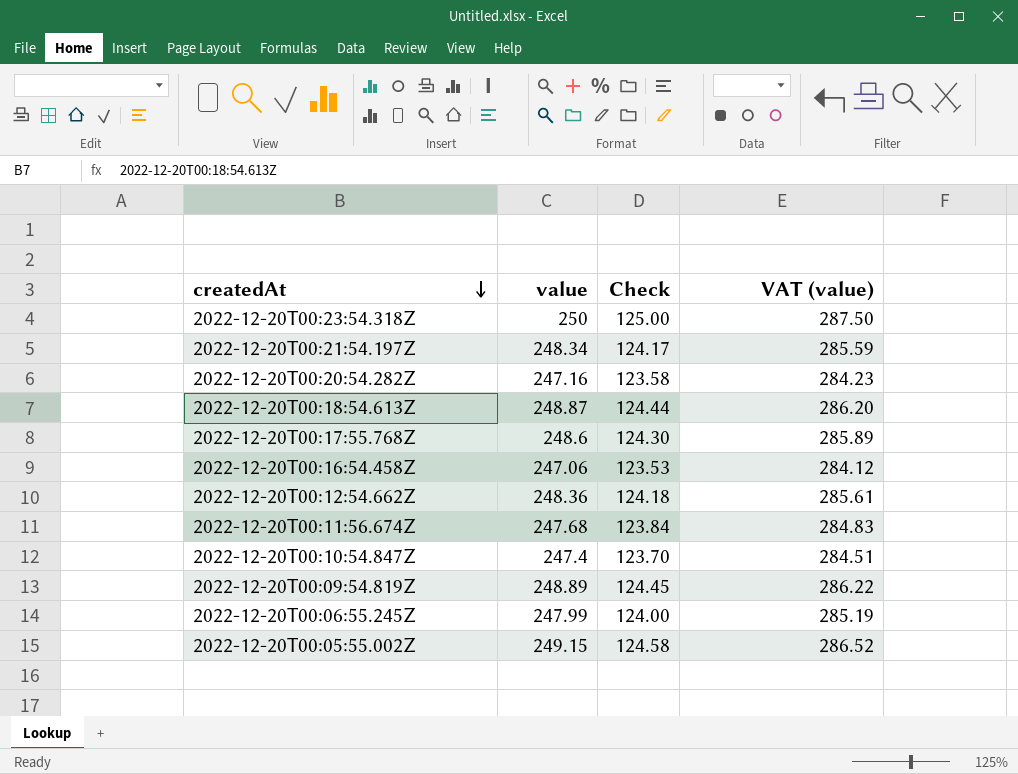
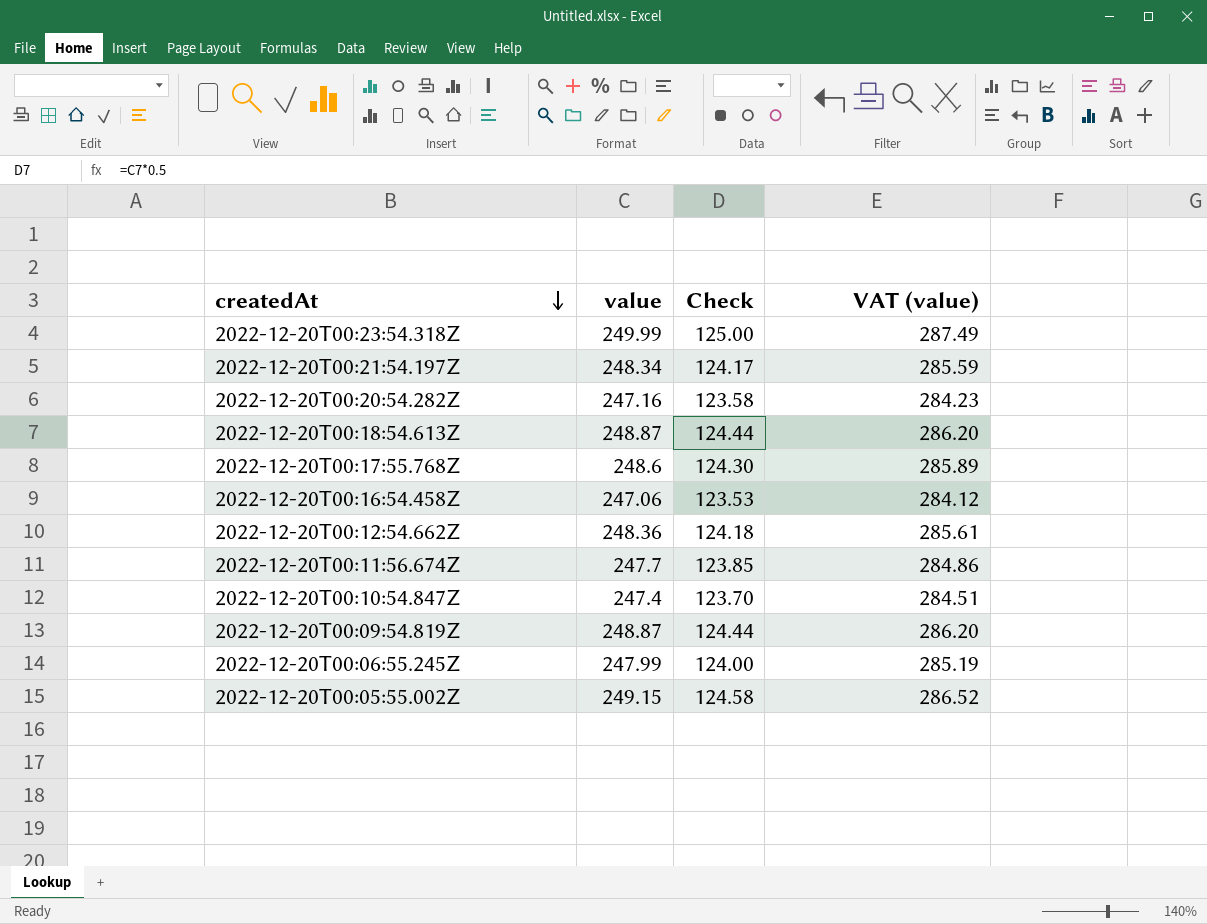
2022-12-20T00:23:54.318Z | value: 250 -> 249.99
2022-12-20T00:23:54.318Z | VAT (value): 287.50 -> 287.49
2022-12-20T00:11:56.674Z | value: 247.68 -> 247.7
2022-12-20T00:11:56.674Z | Check: 123.84 -> 123.85
2022-12-20T00:11:56.674Z | VAT (value): 284.83 -> 284.86
2022-12-20T00:09:54.819Z | value: 248.89 -> 248.87
2022-12-20T00:09:54.819Z | Check: 124.45 -> 124.44
2022-12-20T00:09:54.819Z | VAT (value): 286.22 -> 286.20

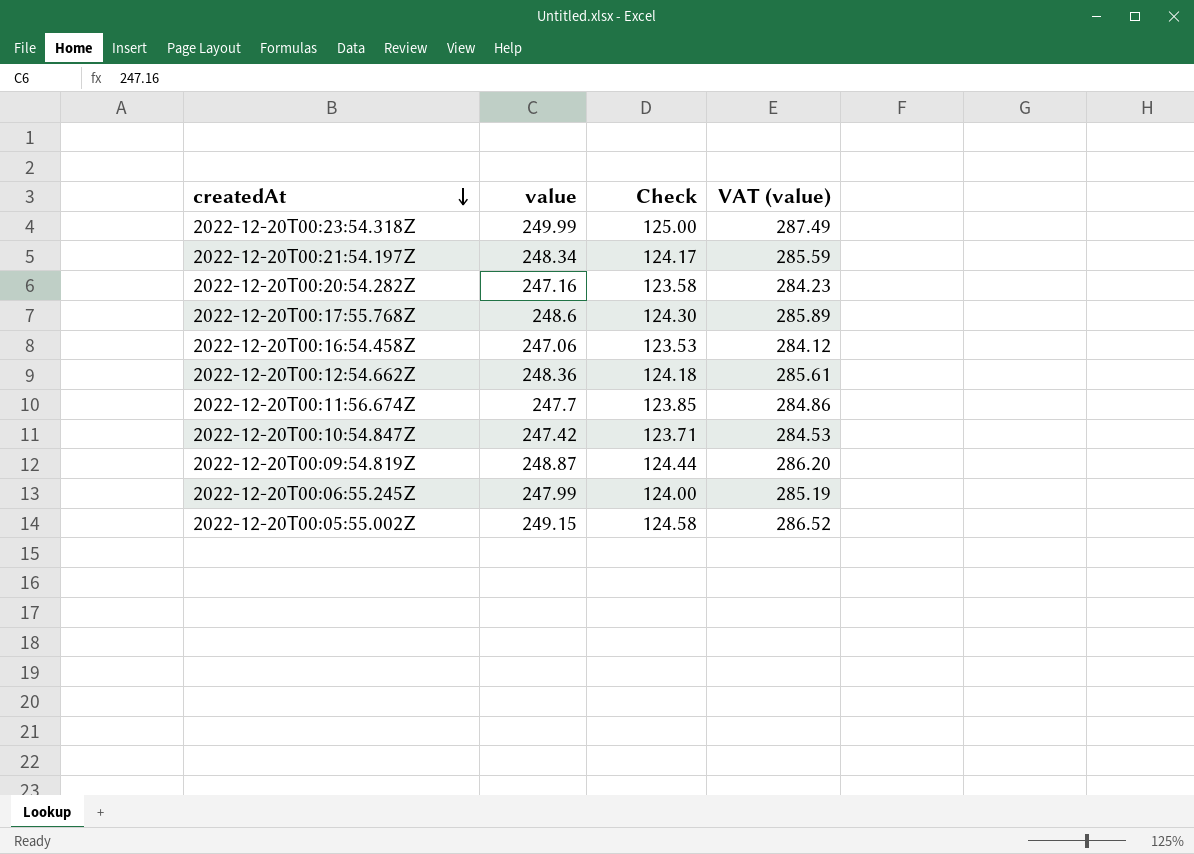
row 2022-12-20T00:18:54.613Z: 248.87 | 124.44 | 286.20 -> none
2022-12-20T00:10:54.847Z | value: 247.4 -> 247.42
2022-12-20T00:10:54.847Z | Check: 123.70 -> 123.71
2022-12-20T00:10:54.847Z | VAT (value): 284.51 -> 284.53

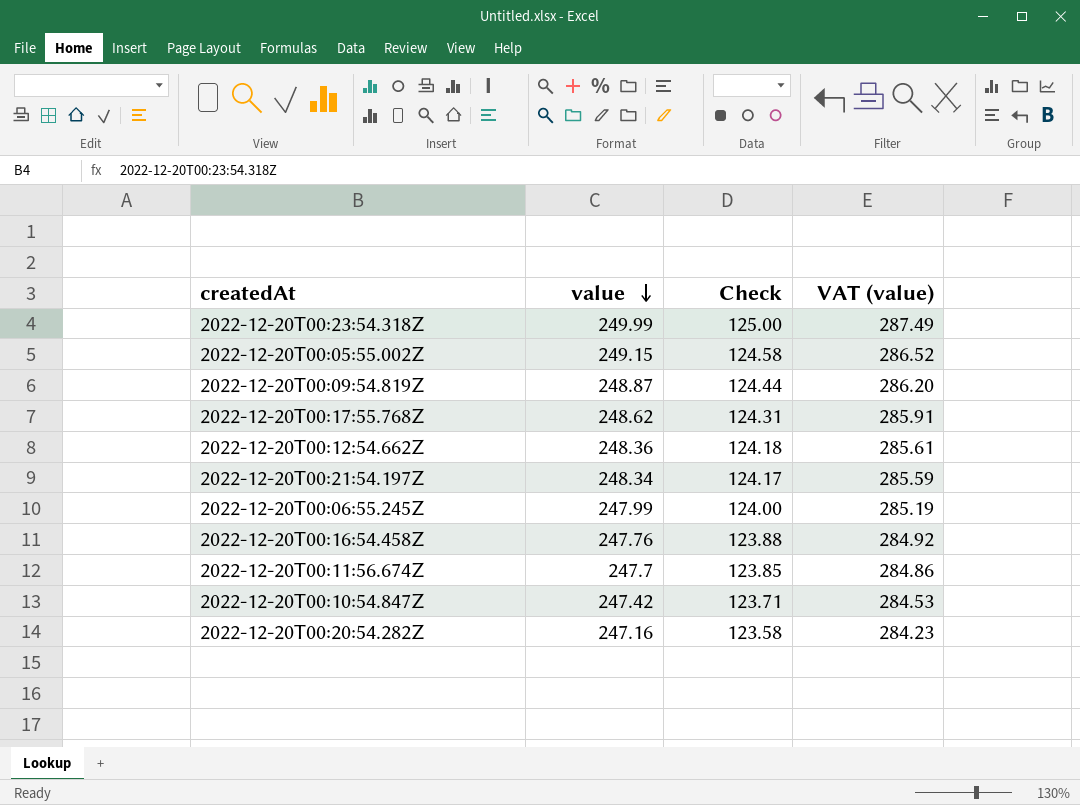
row order: createdAt descending -> value descending
2022-12-20T00:17:55.768Z | value: 248.6 -> 248.62
2022-12-20T00:17:55.768Z | Check: 124.30 -> 124.31
2022-12-20T00:17:55.768Z | VAT (value): 285.89 -> 285.91
2022-12-20T00:16:54.458Z | value: 247.06 -> 247.76
2022-12-20T00:16:54.458Z | Check: 123.53 -> 123.88
2022-12-20T00:16:54.458Z | VAT (value): 284.12 -> 284.92

